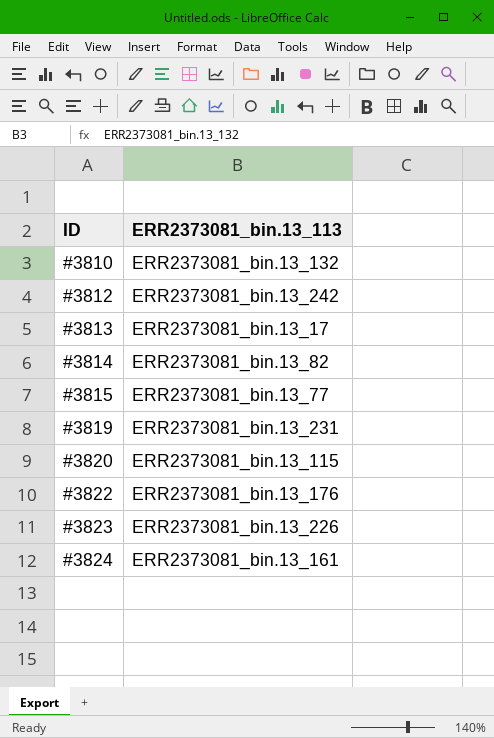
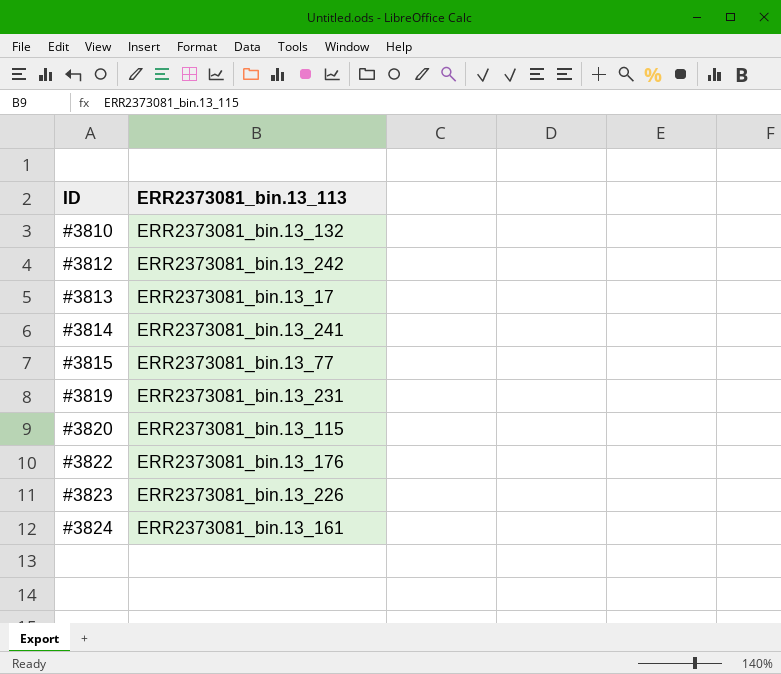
#3814 | ERR2373081_bin.13_113: ERR2373081_bin.13_82 -> ERR2373081_bin.13_241

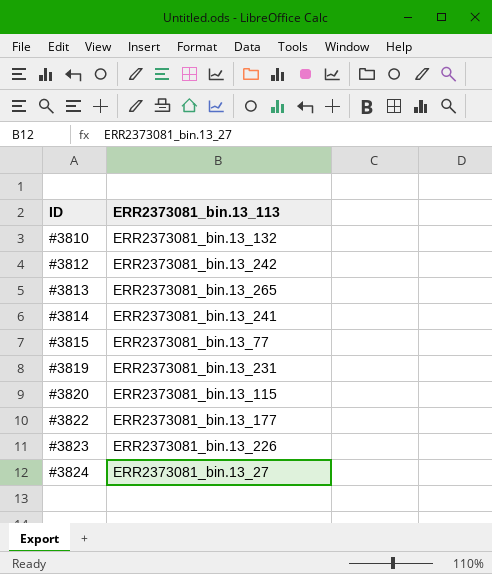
#3813 | ERR2373081_bin.13_113: ERR2373081_bin.13_17 -> ERR2373081_bin.13_265
#3822 | ERR2373081_bin.13_113: ERR2373081_bin.13_176 -> ERR2373081_bin.13_177
#3824 | ERR2373081_bin.13_113: ERR2373081_bin.13_161 -> ERR2373081_bin.13_27

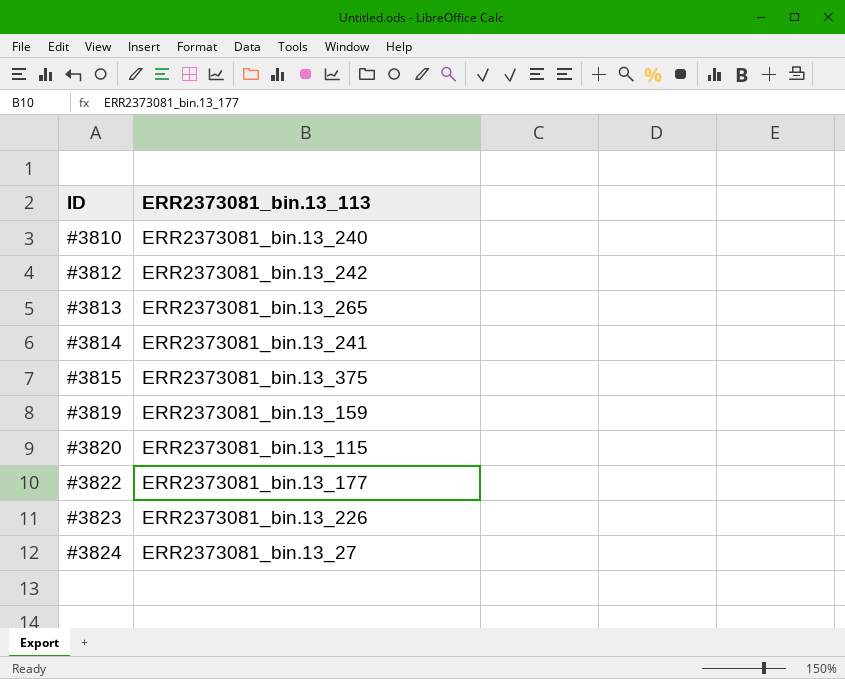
#3810 | ERR2373081_bin.13_113: ERR2373081_bin.13_132 -> ERR2373081_bin.13_240
#3815 | ERR2373081_bin.13_113: ERR2373081_bin.13_77 -> ERR2373081_bin.13_375
#3819 | ERR2373081_bin.13_113: ERR2373081_bin.13_231 -> ERR2373081_bin.13_159

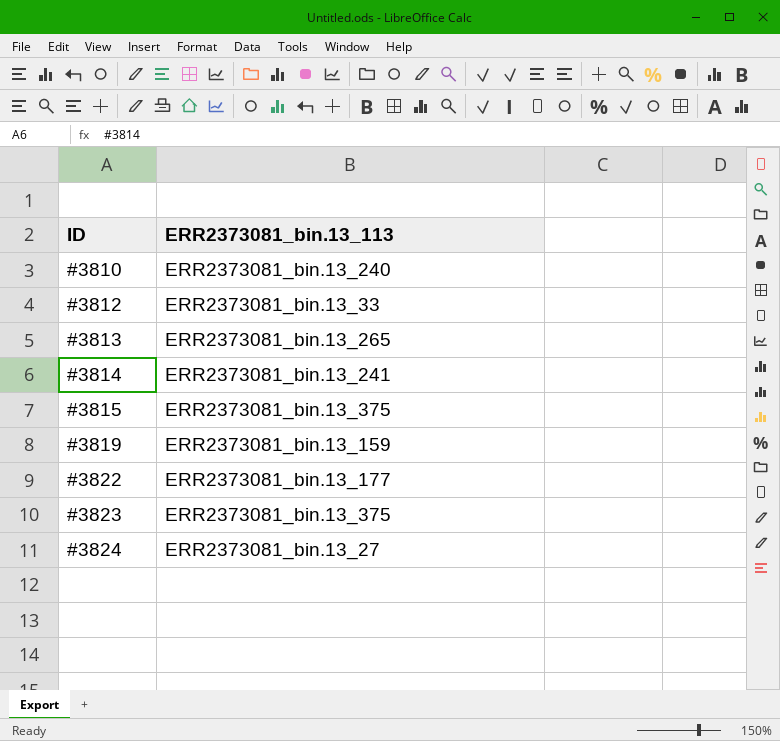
row #3820: ERR2373081_bin.13_115 -> none
#3812 | ERR2373081_bin.13_113: ERR2373081_bin.13_242 -> ERR2373081_bin.13_33
#3823 | ERR2373081_bin.13_113: ERR2373081_bin.13_226 -> ERR2373081_bin.13_375

